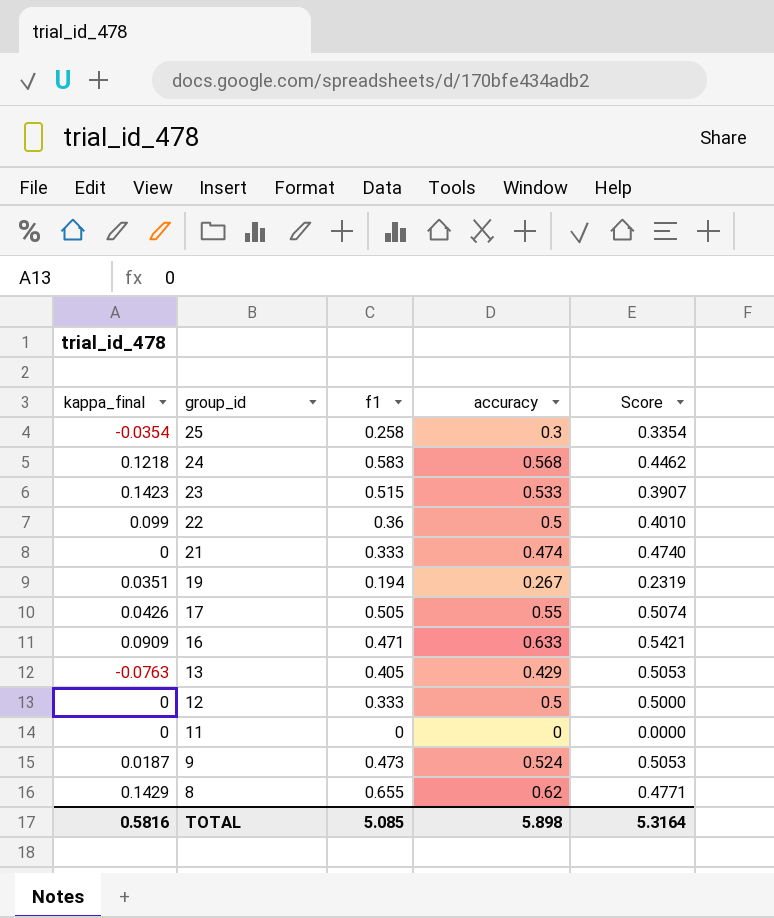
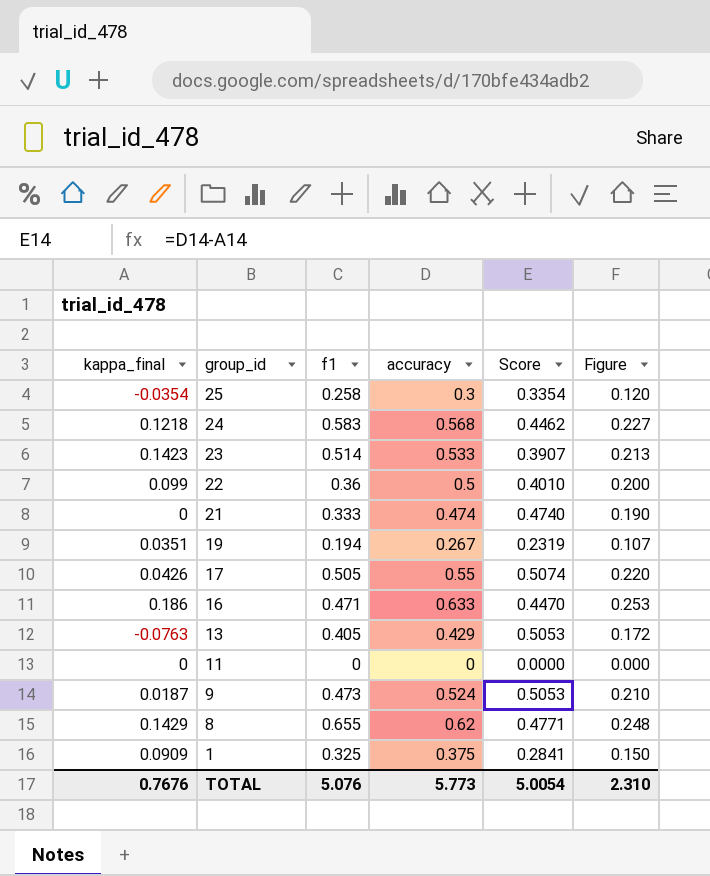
column Figure | formula: none -> [accuracy] * 0.4
row 12: 0 | 0.333 | 0.5 | 0.5000 -> none
23 | f1: 0.515 -> 0.514
16 | kappa_final: 0.0909 -> 0.186
16 | Score: 0.5421 -> 0.4470
row 1: none -> 0.0909 | 0.325 | 0.375 | 0.2841 | 0.150
TOTAL | kappa_final: 0.5816 -> 0.7676
TOTAL | f1: 5.085 -> 5.076
TOTAL | accuracy: 5.898 -> 5.773
TOTAL | Score: 5.3164 -> 5.0054

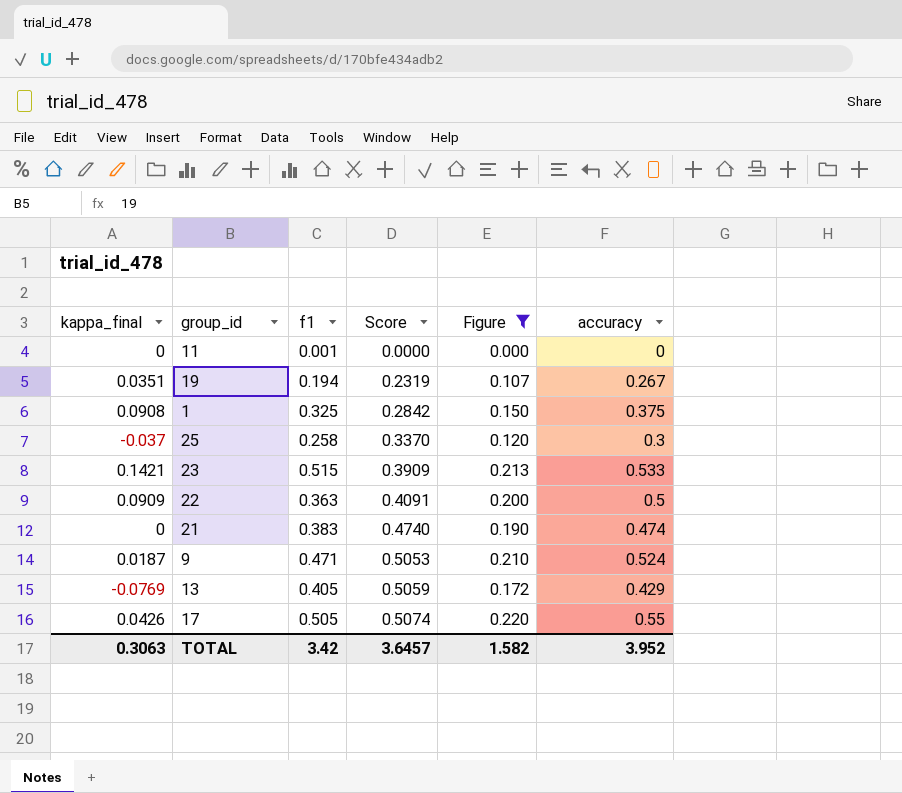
filter: none -> Figure <= 0.220
row order: group_id descending -> Score ascending
column accuracy | position: 4 -> 6
11 | f1: 0 -> 0.001
1 | kappa_final: 0.0909 -> 0.0908
1 | Score: 0.2841 -> 0.2842
25 | kappa_final: -0.0354 -> -0.037
25 | Score: 0.3354 -> 0.3370
23 | kappa_final: 0.1423 -> 0.1421
23 | f1: 0.514 -> 0.515
23 | Score: 0.3907 -> 0.3909
22 | kappa_final: 0.099 -> 0.0909
22 | f1: 0.36 -> 0.363
22 | Score: 0.4010 -> 0.4091
21 | f1: 0.333 -> 0.383
9 | f1: 0.473 -> 0.471
13 | kappa_final: -0.0763 -> -0.0769
13 | Score: 0.5053 -> 0.5059
TOTAL | kappa_final: 0.7676 -> 0.3063
TOTAL | f1: 5.076 -> 3.42
TOTAL | Score: 5.0054 -> 3.6457
TOTAL | Figure: 2.310 -> 1.582
TOTAL | accuracy: 5.773 -> 3.952

